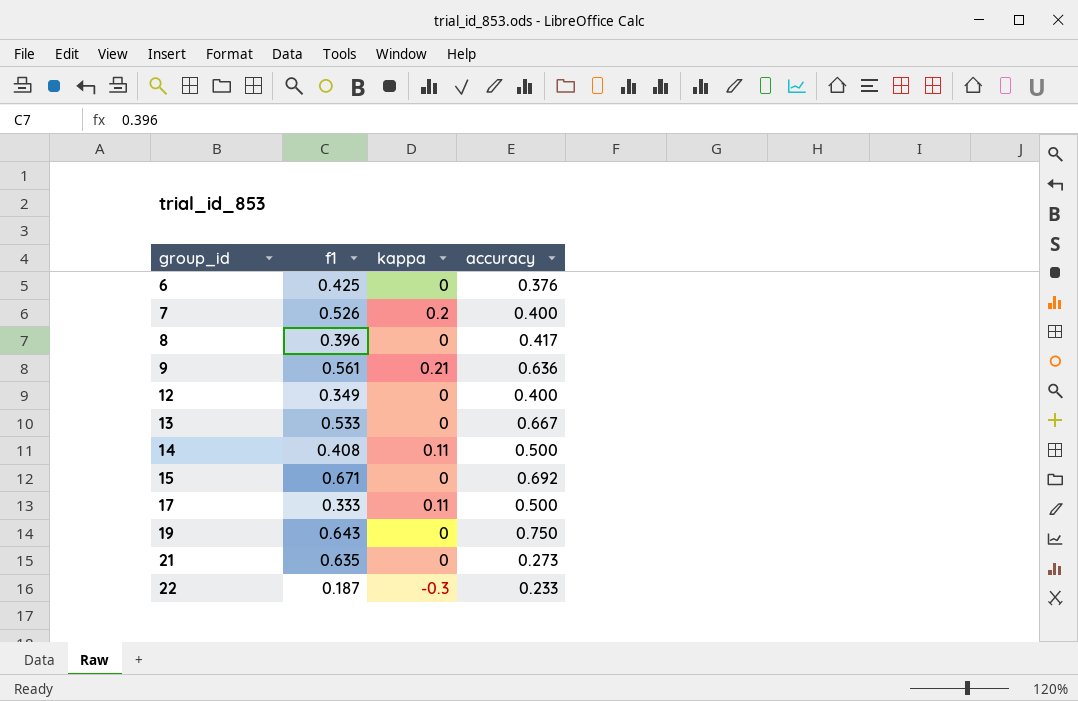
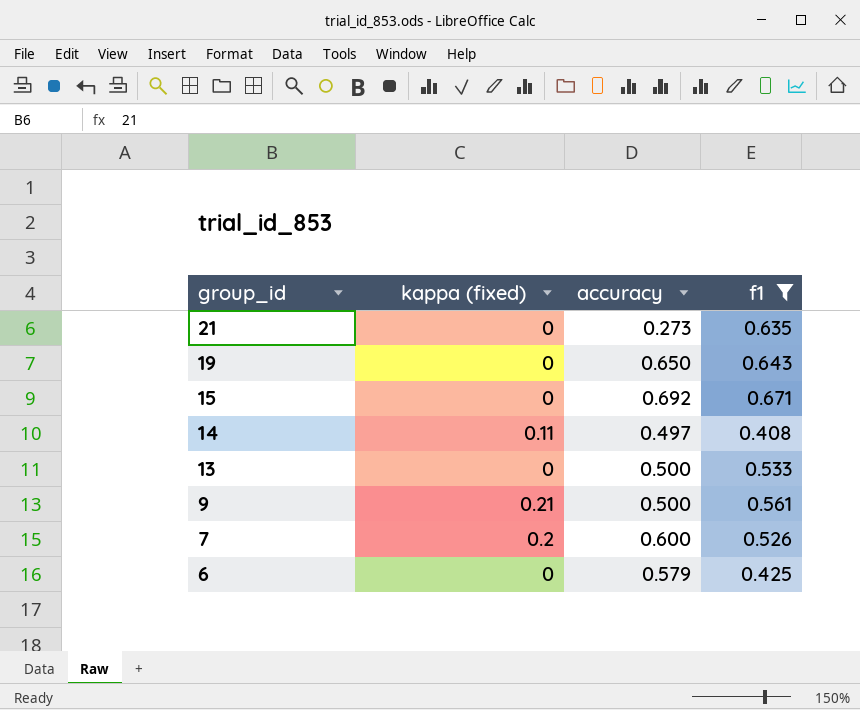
filter: none -> f1 >= 0.408
row order: group_id ascending -> group_id descending
column name: kappa -> kappa (fixed)
column f1 | position: 2 -> 4
19 | accuracy: 0.750 -> 0.650
14 | accuracy: 0.500 -> 0.497
13 | accuracy: 0.667 -> 0.500
9 | accuracy: 0.636 -> 0.500
7 | accuracy: 0.400 -> 0.600
6 | accuracy: 0.376 -> 0.579

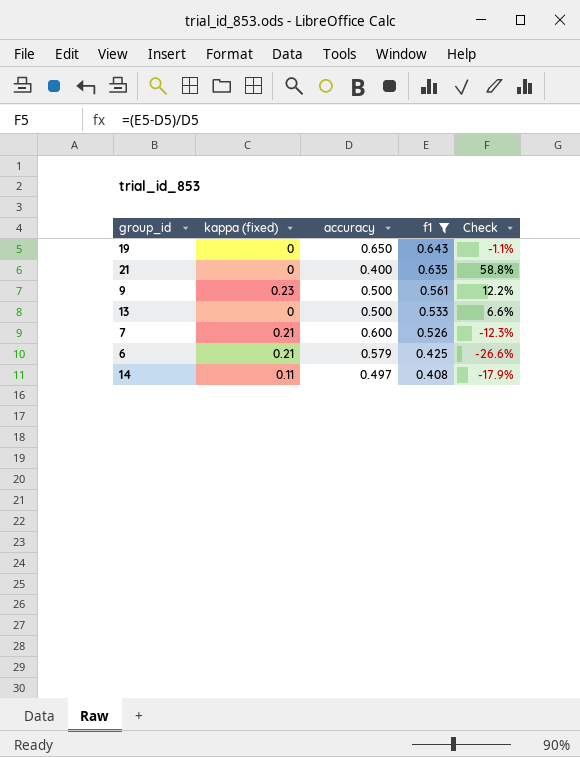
row order: group_id descending -> f1 descending
column Check | formula: none -> ([f1] - [accuracy]) / [accuracy]
row 15: 0 | 0.692 | 0.671 -> none
21 | accuracy: 0.273 -> 0.400
9 | kappa (fixed): 0.21 -> 0.23
7 | kappa (fixed): 0.2 -> 0.21
6 | kappa (fixed): 0 -> 0.21

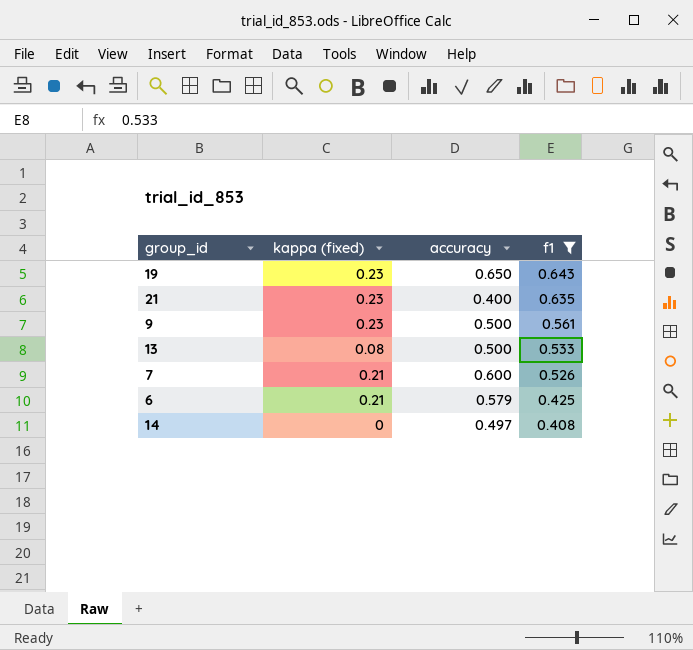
column Check | formula: ([f1] - [accuracy]) / [accuracy] -> none
19 | kappa (fixed): 0 -> 0.23
21 | kappa (fixed): 0 -> 0.23
13 | kappa (fixed): 0 -> 0.08
14 | kappa (fixed): 0.11 -> 0

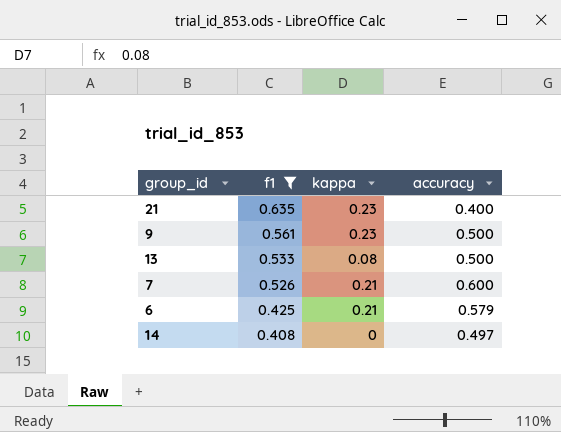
column f1 | position: 4 -> 2
column name: kappa (fixed) -> kappa
row 19: 0.23 | 0.650 | 0.643 -> none

